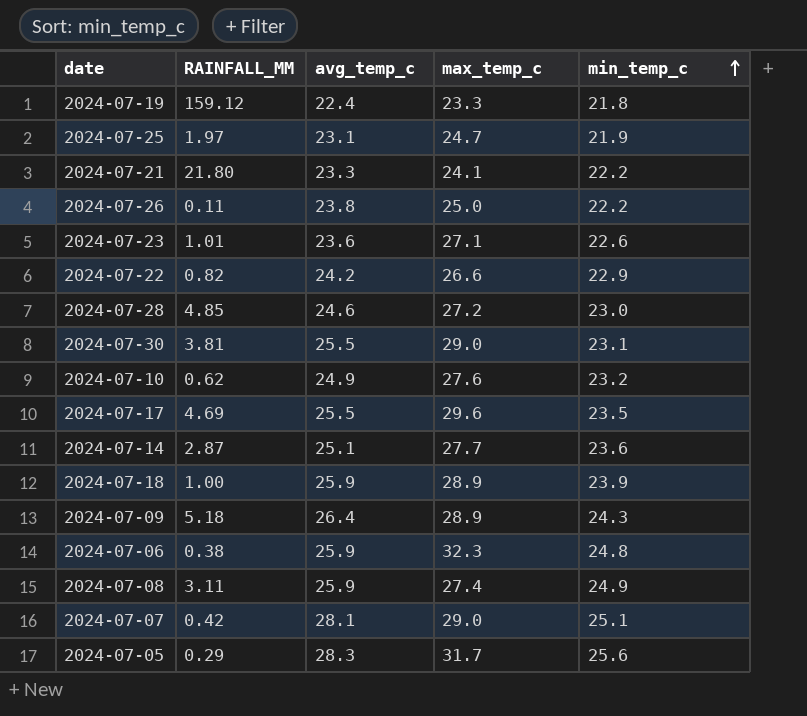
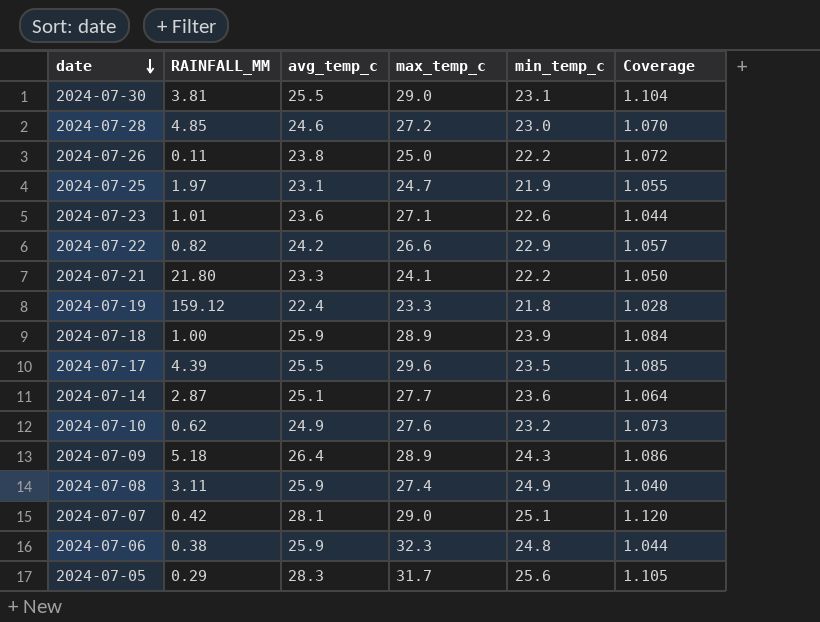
row order: min_temp_c ascending -> date descending
column Coverage | formula: none -> [avg_temp_c] / [min_temp_c]
2024-07-17 | RAINFALL_MM: 4.69 -> 4.39

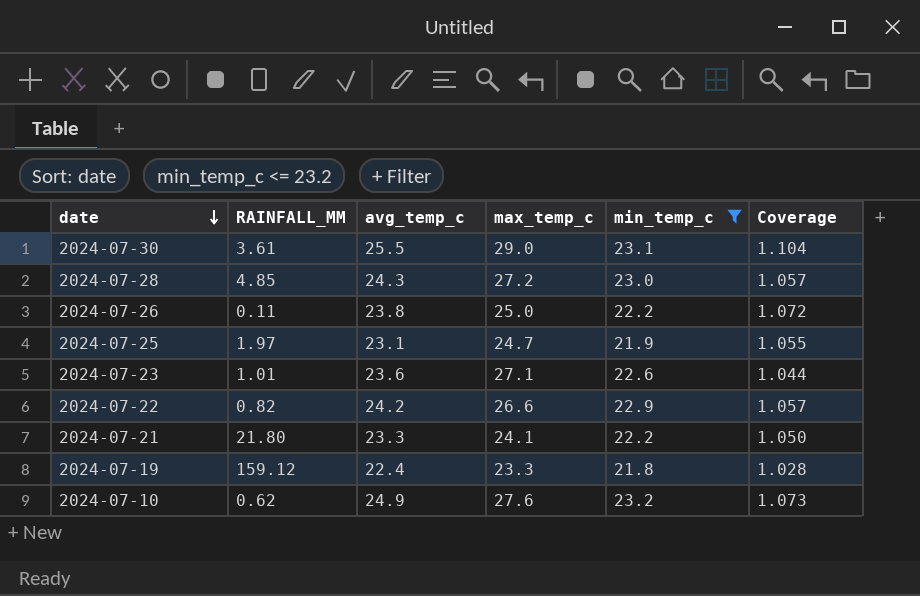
filter: none -> min_temp_c <= 23.2
2024-07-30 | RAINFALL_MM: 3.81 -> 3.61
2024-07-28 | avg_temp_c: 24.6 -> 24.3
2024-07-28 | Coverage: 1.070 -> 1.057

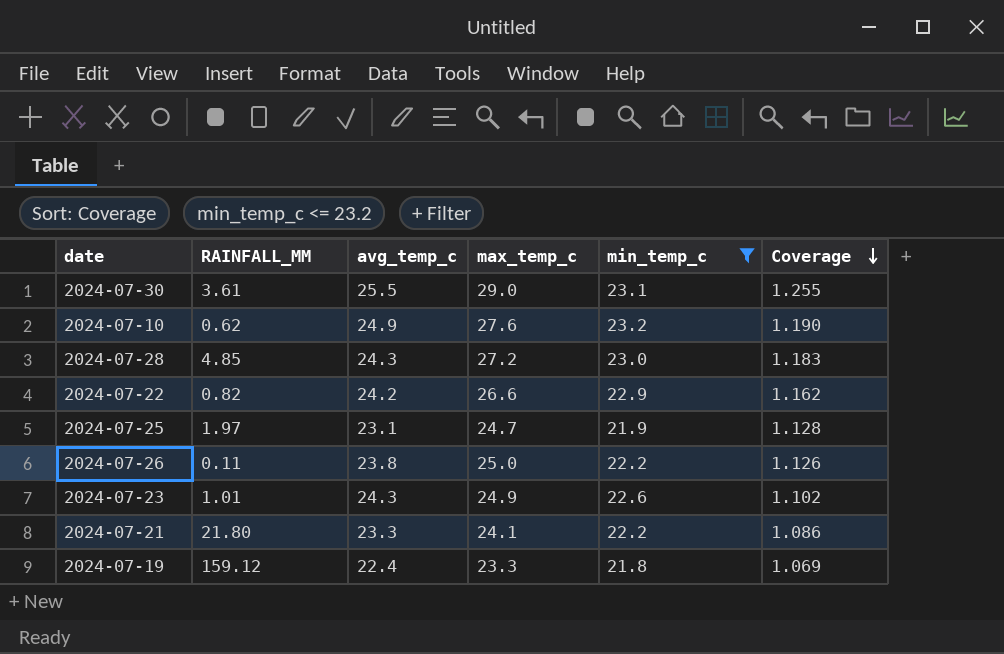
row order: date descending -> Coverage descending
column Coverage | formula: [avg_temp_c] / [min_temp_c] -> [max_temp_c] / [min_temp_c]
2024-07-23 | avg_temp_c: 23.6 -> 24.3
2024-07-23 | max_temp_c: 27.1 -> 24.9

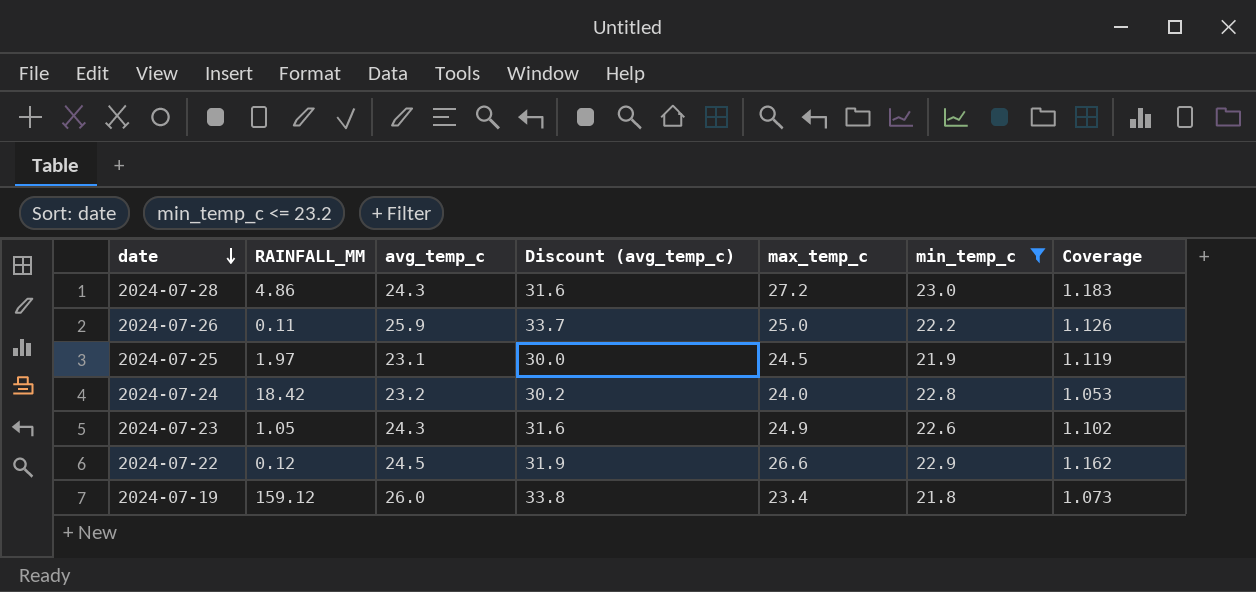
row order: Coverage descending -> date descending
column Discount (avg_temp_c) | formula: none -> [avg_temp_c] * 1.3
row 2024-07-30: 3.61 | 25.5 | 29.0 | 23.1 | 1.255 -> none
row 2024-07-10: 0.62 | 24.9 | 27.6 | 23.2 | 1.190 -> none
row 2024-07-21: 21.80 | 23.3 | 24.1 | 22.2 | 1.086 -> none
2024-07-28 | RAINFALL_MM: 4.85 -> 4.86
2024-07-26 | avg_temp_c: 23.8 -> 25.9
2024-07-25 | max_temp_c: 24.7 -> 24.5
2024-07-25 | Coverage: 1.128 -> 1.119
row 2024-07-24: none -> 18.42 | 23.2 | 30.2 | 24.0 | 22.8 | 1.053
2024-07-23 | RAINFALL_MM: 1.01 -> 1.05
2024-07-22 | RAINFALL_MM: 0.82 -> 0.12
2024-07-22 | avg_temp_c: 24.2 -> 24.5
2024-07-19 | avg_temp_c: 22.4 -> 26.0
2024-07-19 | max_temp_c: 23.3 -> 23.4
2024-07-19 | Coverage: 1.069 -> 1.073

